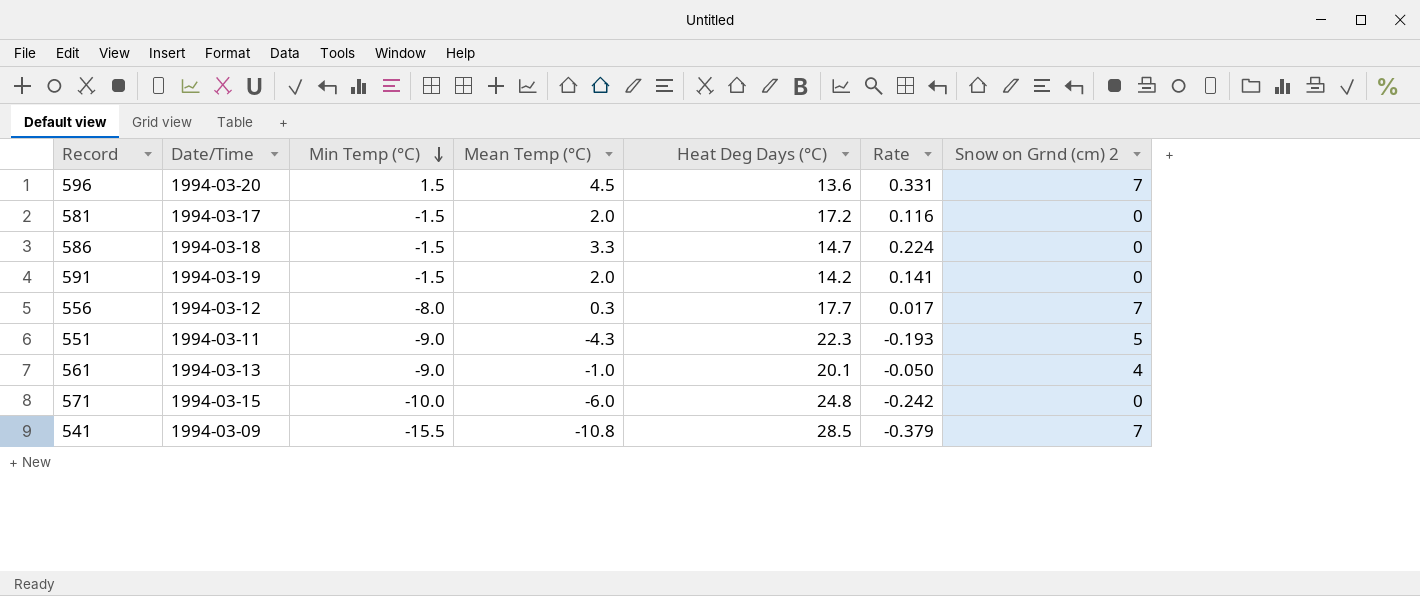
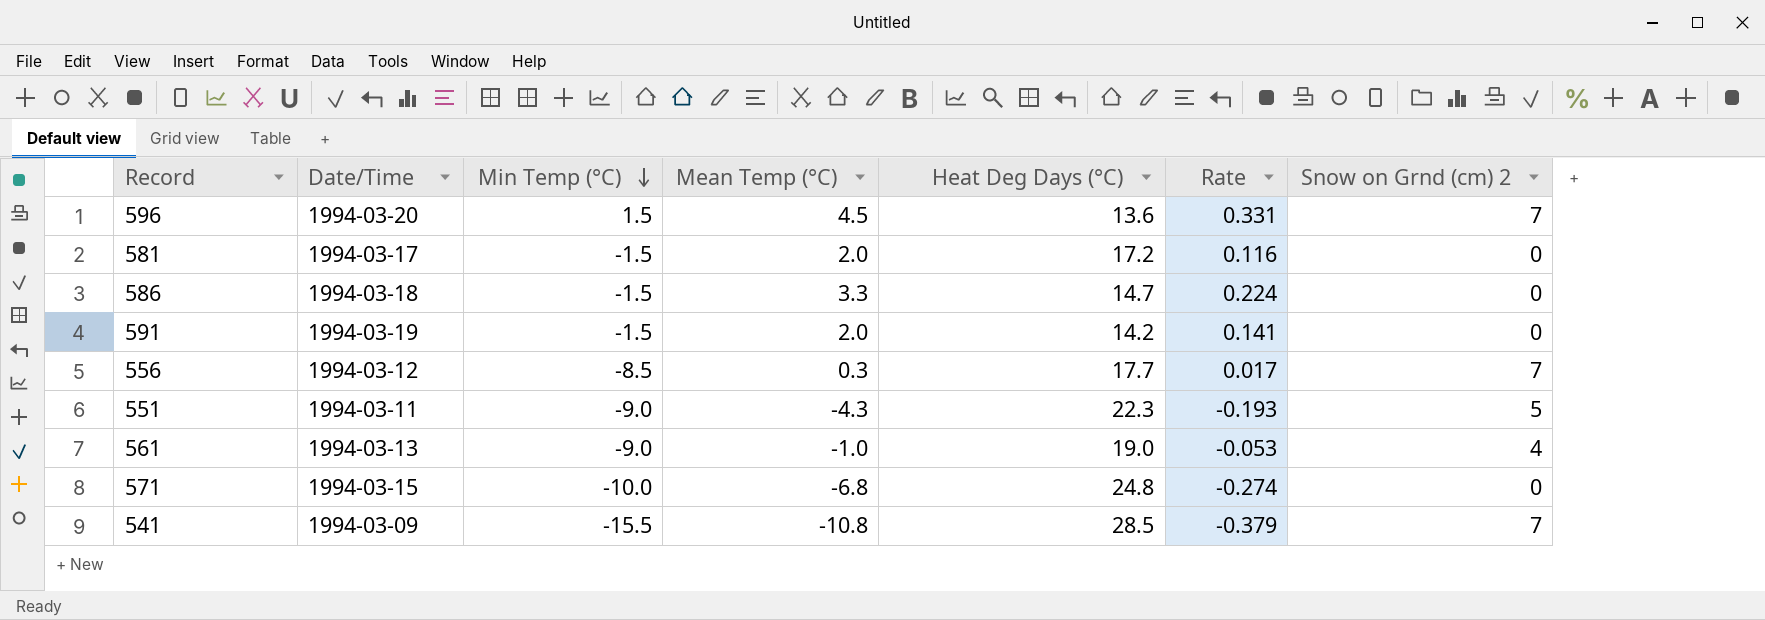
556 | Min Temp (°C): -8.0 -> -8.5
561 | Heat Deg Days (°C): 20.1 -> 19.0
561 | Rate: -0.050 -> -0.053
571 | Mean Temp (°C): -6.0 -> -6.8
571 | Rate: -0.242 -> -0.274

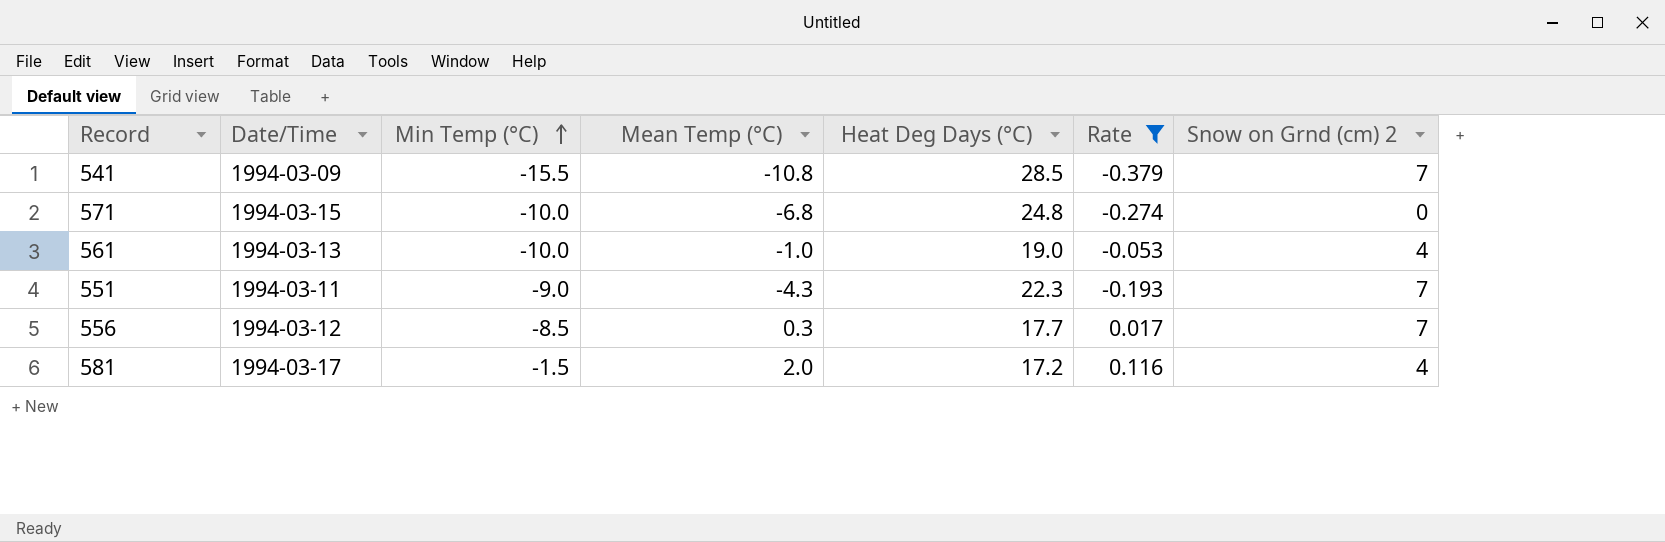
filter: none -> Rate <= 0.116
row order: Min Temp (°C) descending -> Min Temp (°C) ascending
561 | Min Temp (°C): -9.0 -> -10.0
551 | Snow on Grnd (cm) 2: 5 -> 7
581 | Snow on Grnd (cm) 2: 0 -> 4

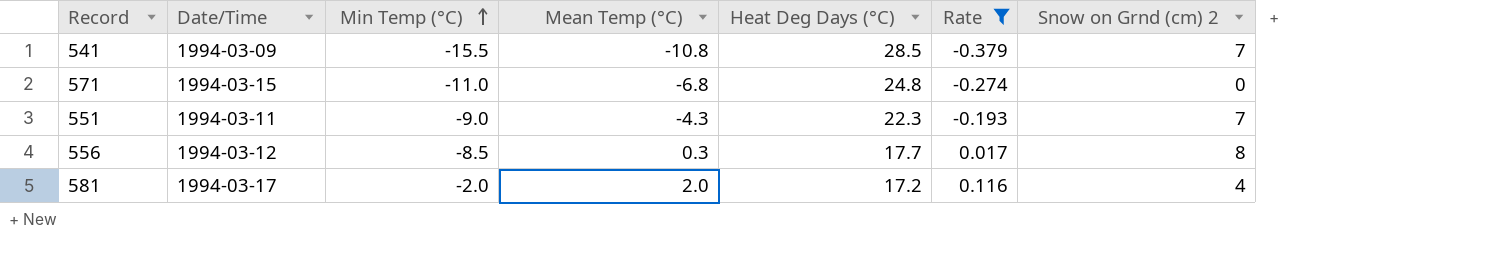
row 561: 1994-03-13 | -10.0 | -1.0 | 19.0 | -0.053 | 4 -> none
571 | Min Temp (°C): -10.0 -> -11.0
556 | Snow on Grnd (cm) 2: 7 -> 8
581 | Min Temp (°C): -1.5 -> -2.0

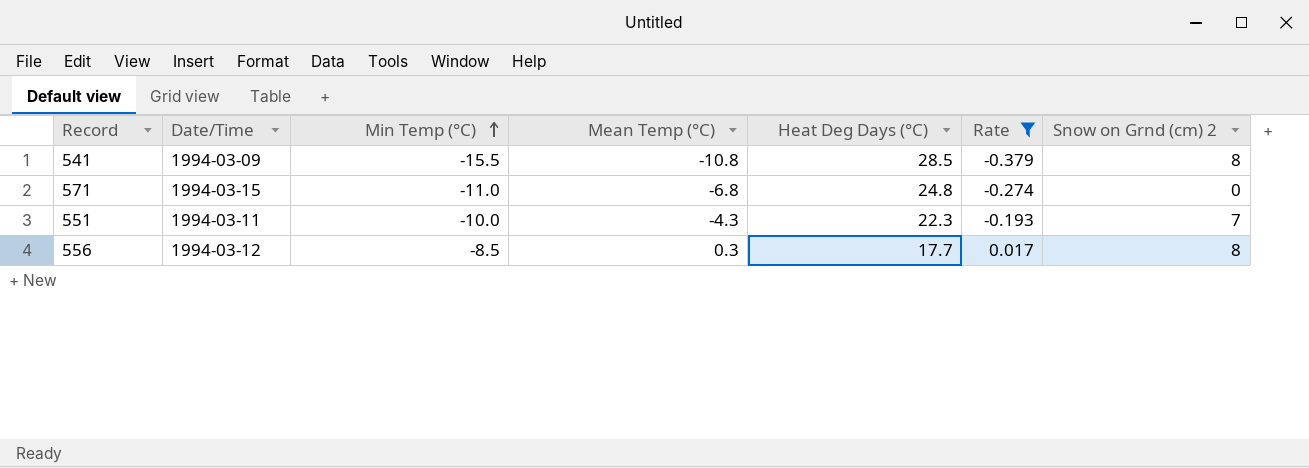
row 581: 1994-03-17 | -2.0 | 2.0 | 17.2 | 0.116 | 4 -> none
541 | Snow on Grnd (cm) 2: 7 -> 8
551 | Min Temp (°C): -9.0 -> -10.0

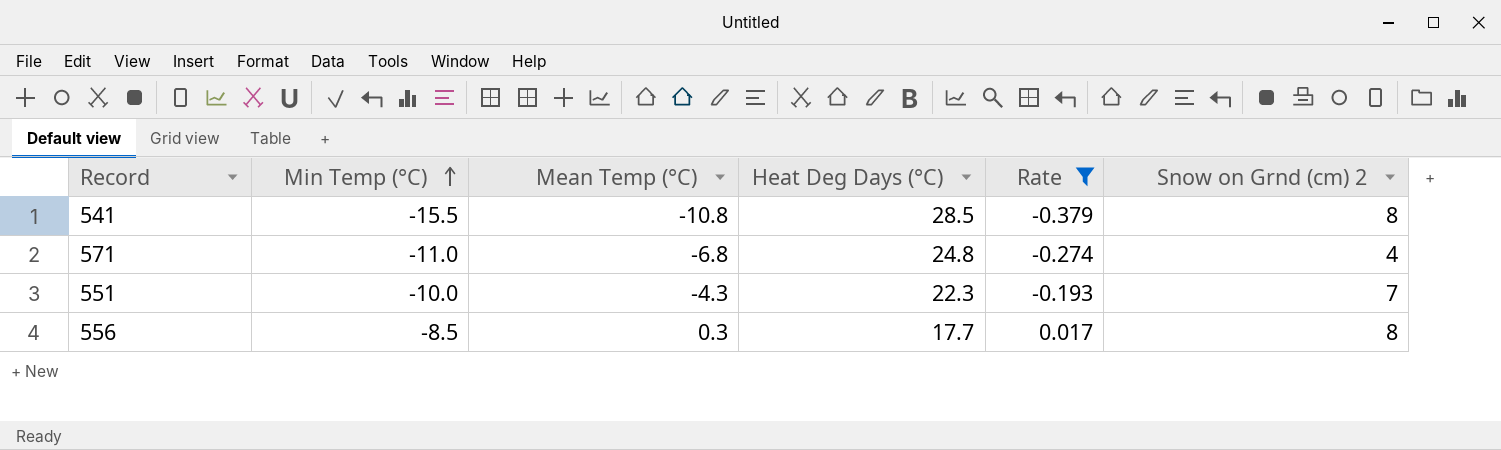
column Date/Time | position: 2 -> none
571 | Snow on Grnd (cm) 2: 0 -> 4

